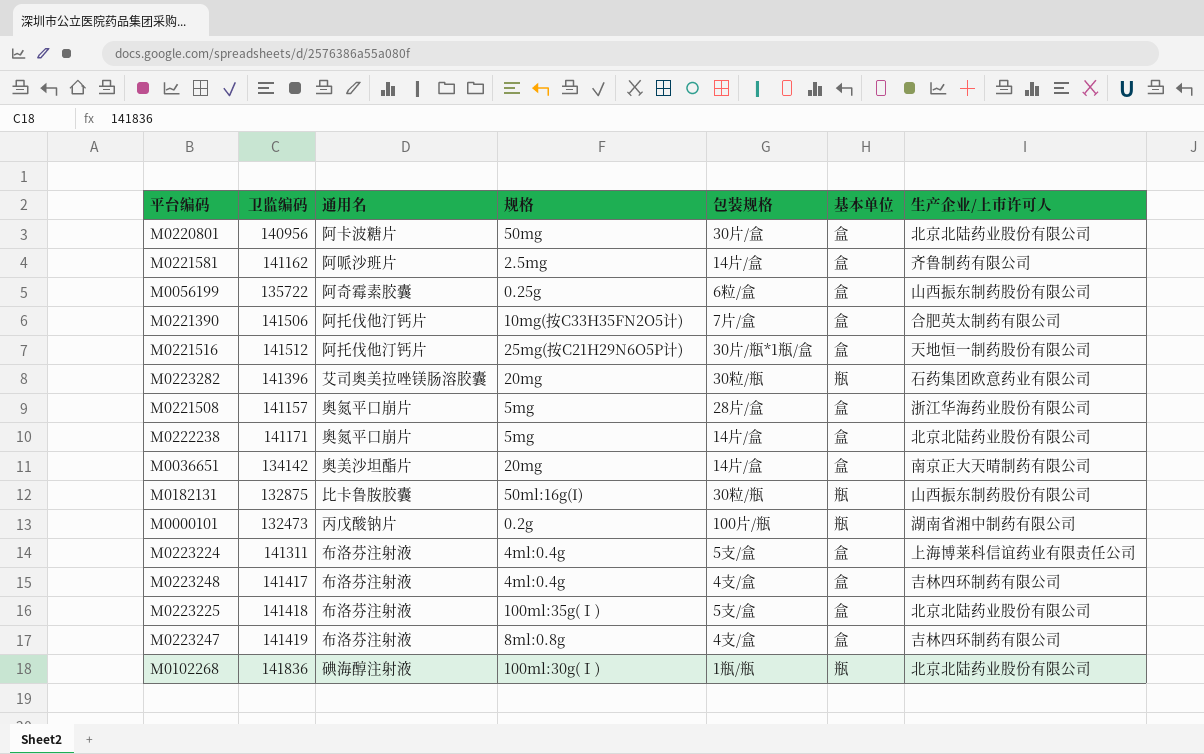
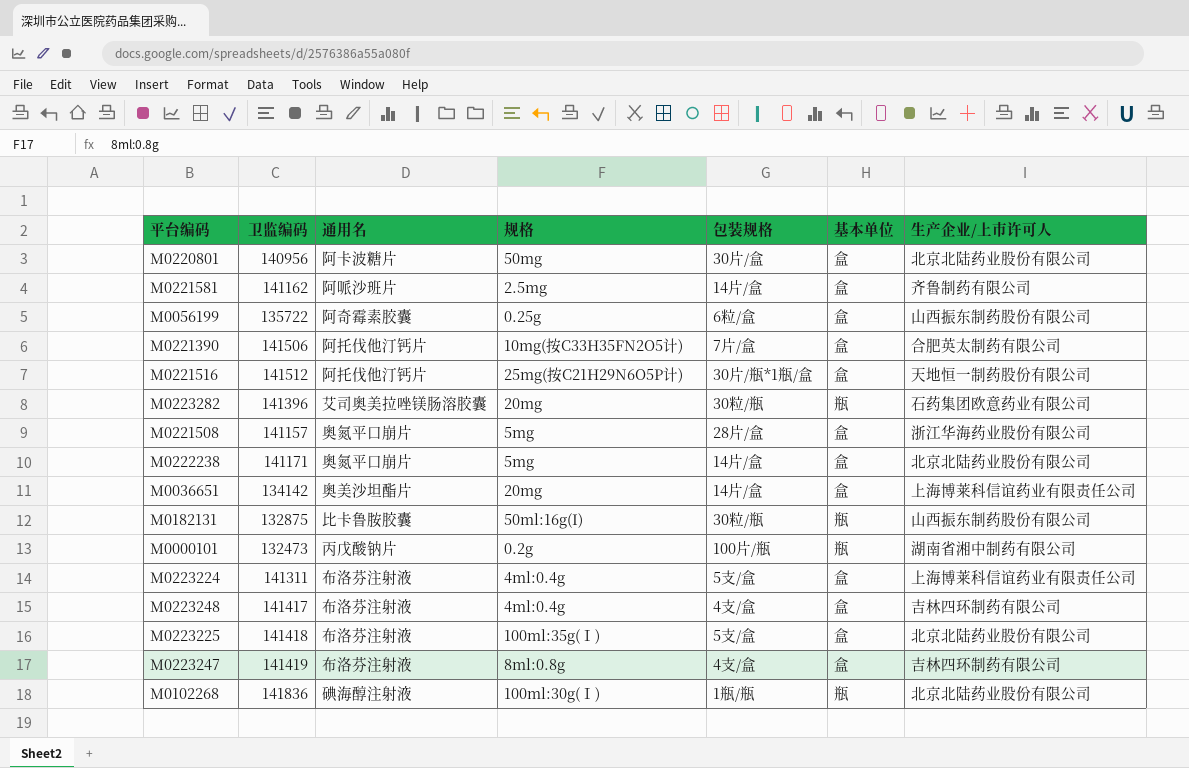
M0036651 | 生产企业/上市许可人: 南京正大天晴制药有限公司 -> 上海博莱科信谊药业有限责任公司

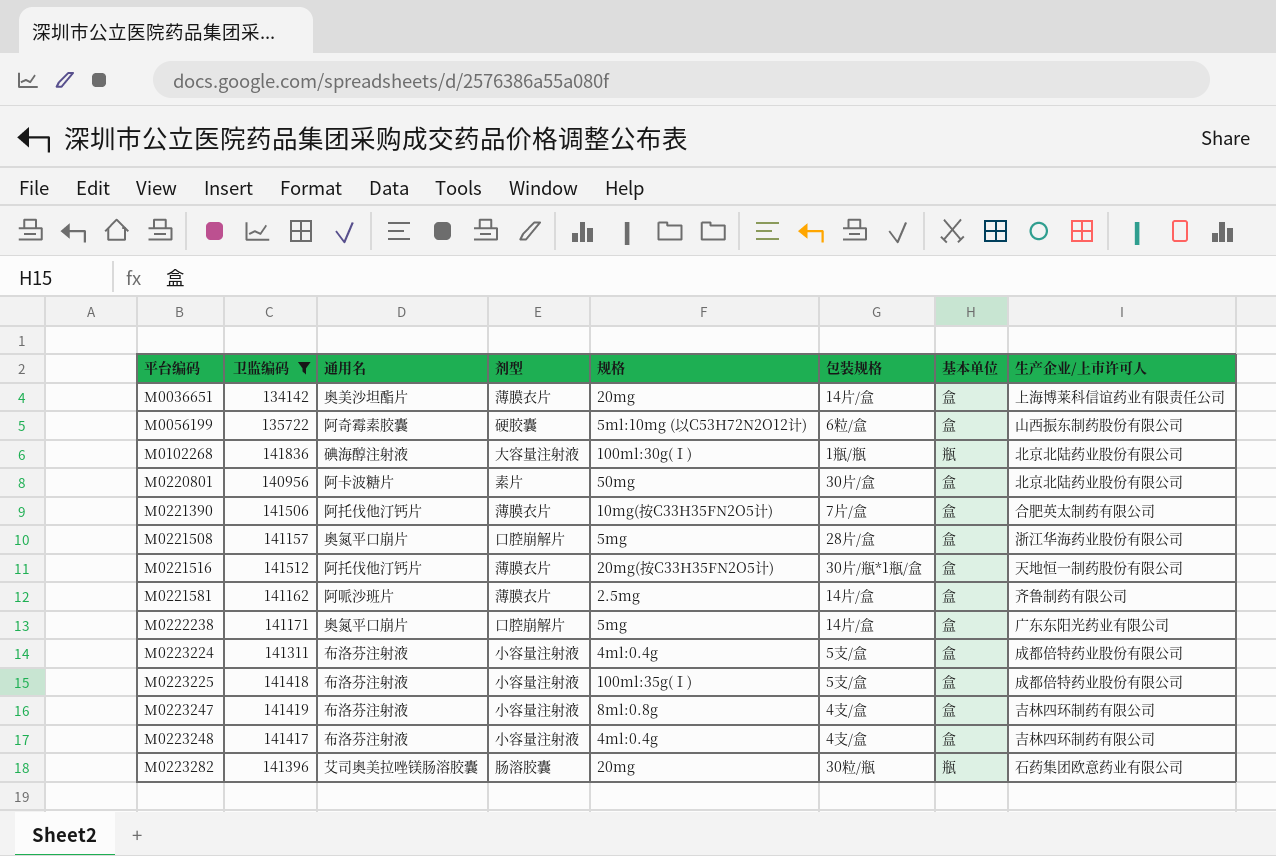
filter: none -> 卫监编码 >= 134142
row order: none -> 平台编码 ascending
column 剂型 | position: none -> 4
M0056199 | 规格: 0.25g -> 5ml:10mg (以C53H72N2O12计)
M0221516 | 规格: 25mg(按C21H29N6O5P计) -> 20mg(按C33H35FN2O5计)
M0222238 | 生产企业/上市许可人: 北京北陆药业股份有限公司 -> 广东东阳光药业有限公司
M0223224 | 生产企业/上市许可人: 上海博莱科信谊药业有限责任公司 -> 成都倍特药业股份有限公司
M0223225 | 生产企业/上市许可人: 北京北陆药业股份有限公司 -> 成都倍特药业股份有限公司

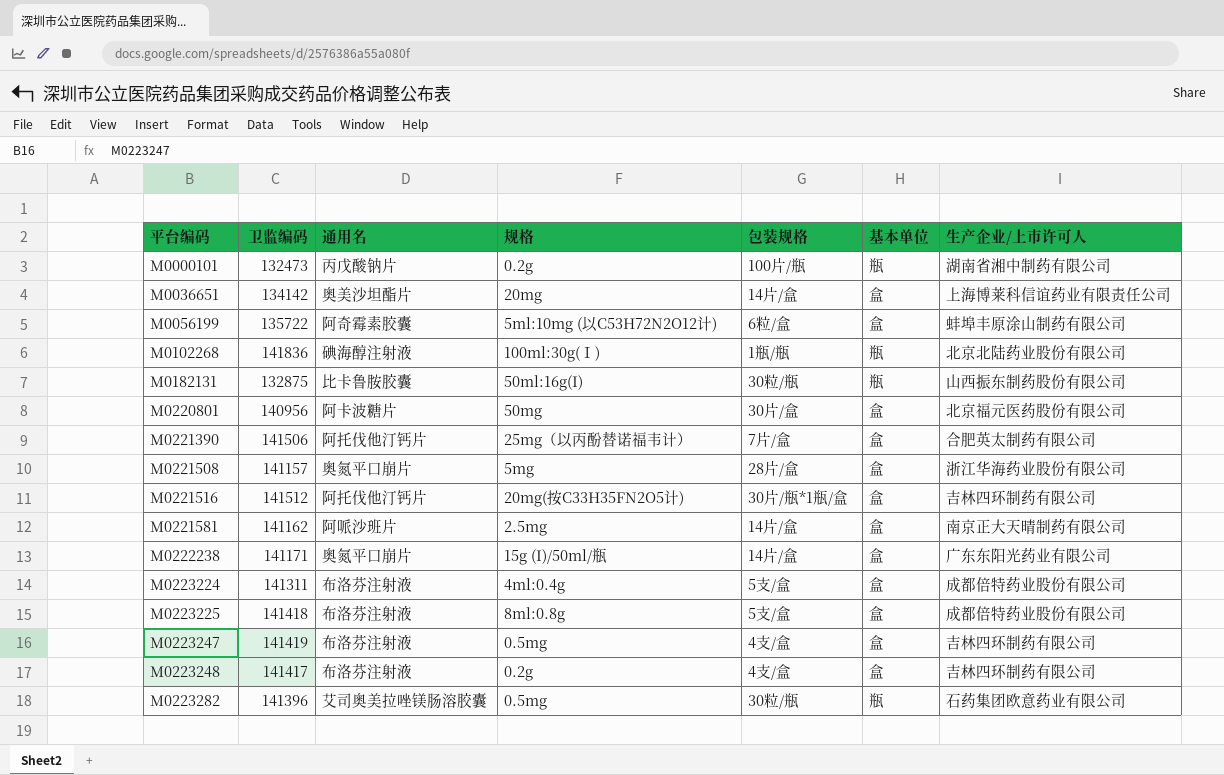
filter: 卫监编码 >= 134142 -> none
column 剂型 | position: 4 -> none
M0056199 | 生产企业/上市许可人: 山西振东制药股份有限公司 -> 蚌埠丰原涂山制药有限公司
M0220801 | 生产企业/上市许可人: 北京北陆药业股份有限公司 -> 北京福元医药股份有限公司
M0221390 | 规格: 10mg(按C33H35FN2O5计) -> 25mg（以丙酚替诺福韦计）
M0221516 | 生产企业/上市许可人: 天地恒一制药股份有限公司 -> 吉林四环制药有限公司
M0221581 | 生产企业/上市许可人: 齐鲁制药有限公司 -> 南京正大天晴制药有限公司
M0222238 | 规格: 5mg -> 15g (I)/50ml/瓶
M0223225 | 规格: 100ml:35g(Ⅰ) -> 8ml:0.8g
M0223247 | 规格: 8ml:0.8g -> 0.5mg
M0223248 | 规格: 4ml:0.4g -> 0.2g
M0223282 | 规格: 20mg -> 0.5mg

